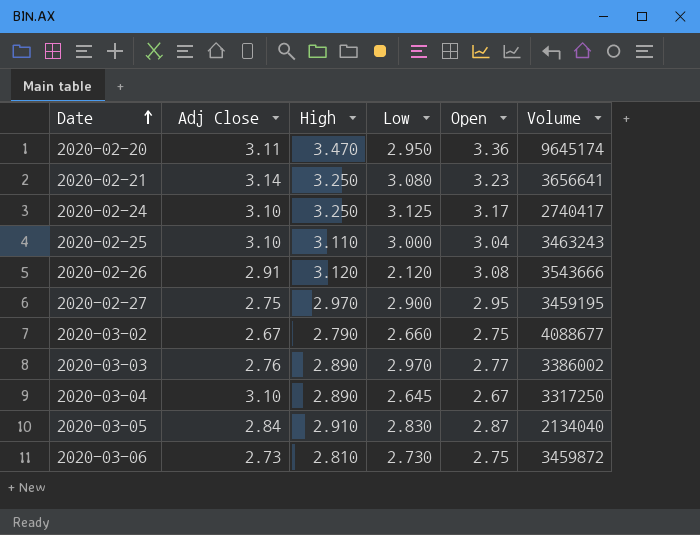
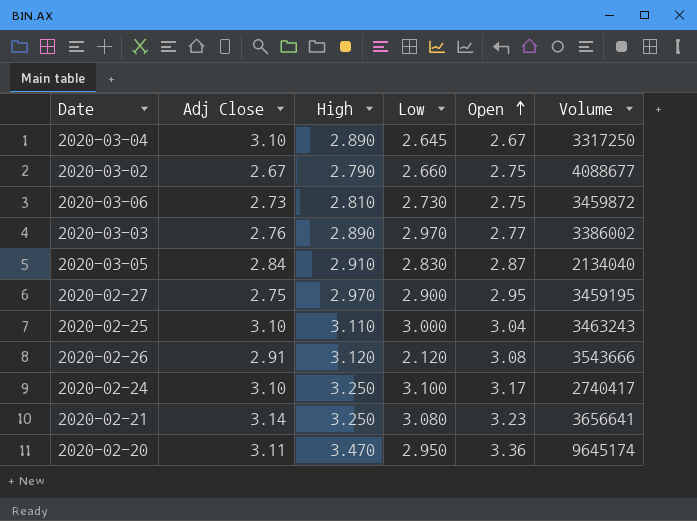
row order: Date ascending -> Open ascending
2020-02-24 | Low: 3.125 -> 3.100

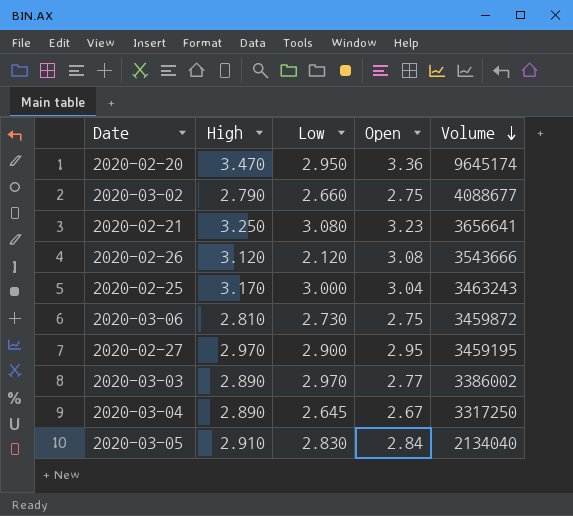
row order: Open ascending -> Volume descending
column Adj Close | position: 2 -> none
row 2020-02-24: 3.10 | 3.250 | 3.100 | 3.17 | 2740417 -> none
2020-02-25 | High: 3.110 -> 3.170
2020-03-05 | Open: 2.87 -> 2.84

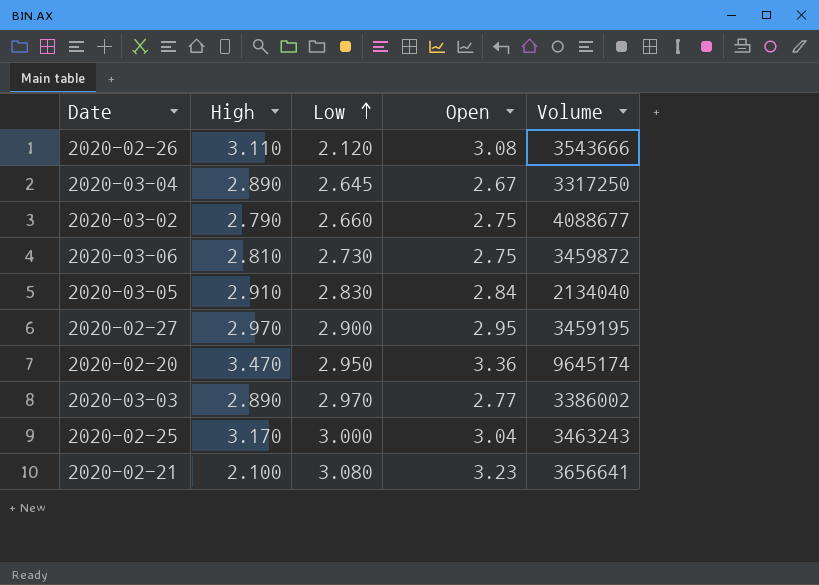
row order: Volume descending -> Low ascending
2020-02-26 | High: 3.120 -> 3.110
2020-02-21 | High: 3.250 -> 2.100

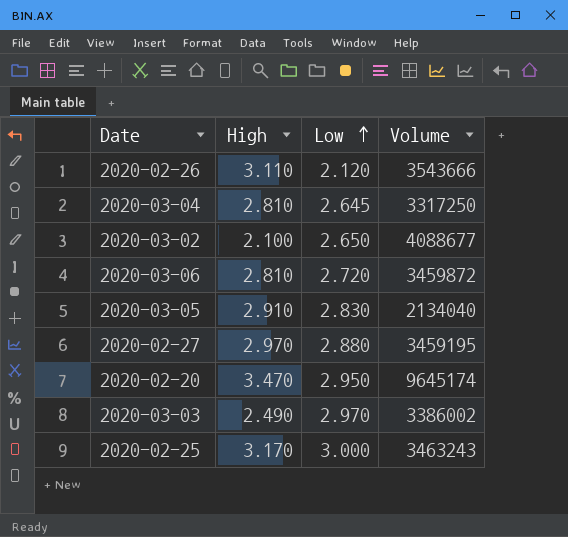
column Open | position: 4 -> none
row 2020-02-21: 2.100 | 3.080 | 3.23 | 3656641 -> none
2020-03-04 | High: 2.890 -> 2.810
2020-03-02 | High: 2.790 -> 2.100
2020-03-02 | Low: 2.660 -> 2.650
2020-03-06 | Low: 2.730 -> 2.720
2020-02-27 | Low: 2.900 -> 2.880
2020-03-03 | High: 2.890 -> 2.490

